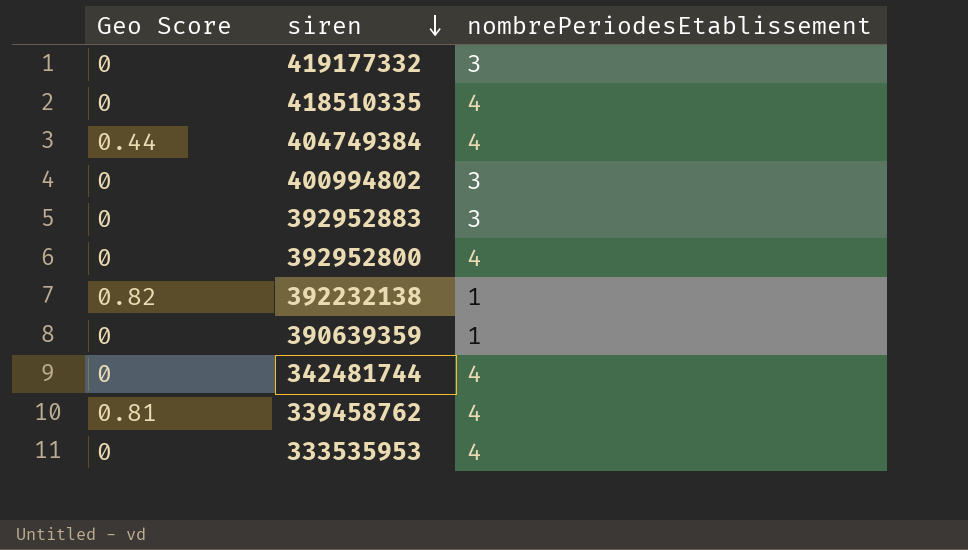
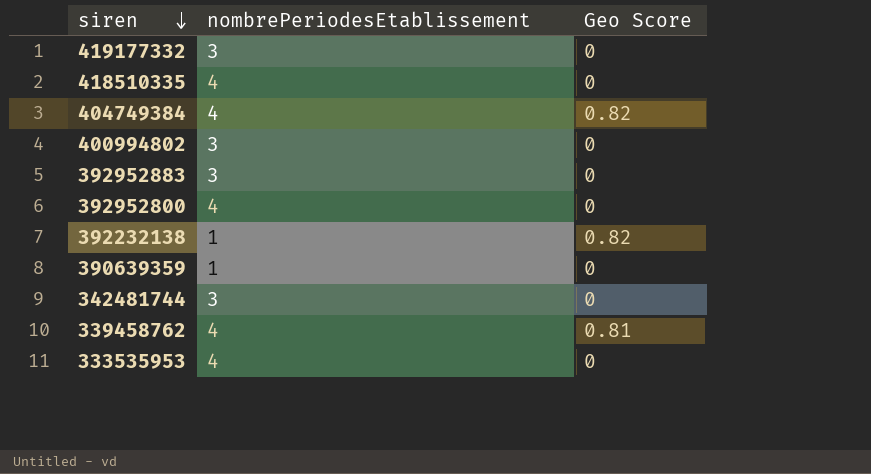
column Geo Score | position: 1 -> 3
404749384 | Geo Score: 0.44 -> 0.82
342481744 | nombrePeriodesEtablissement: 4 -> 3

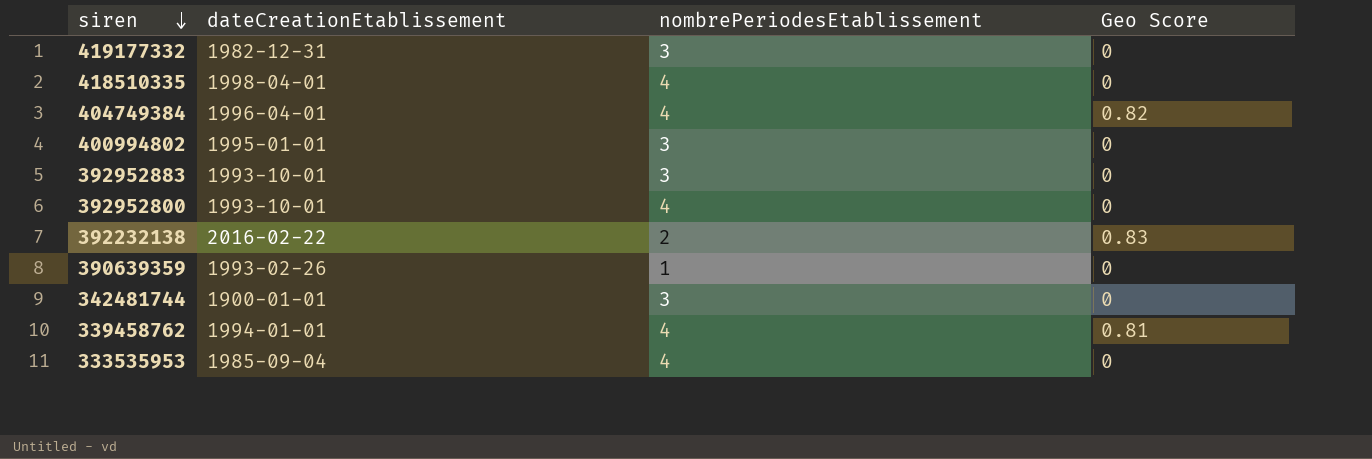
column dateCreationEtablissement | position: none -> 2
392232138 | nombrePeriodesEtablissement: 1 -> 2
392232138 | Geo Score: 0.82 -> 0.83

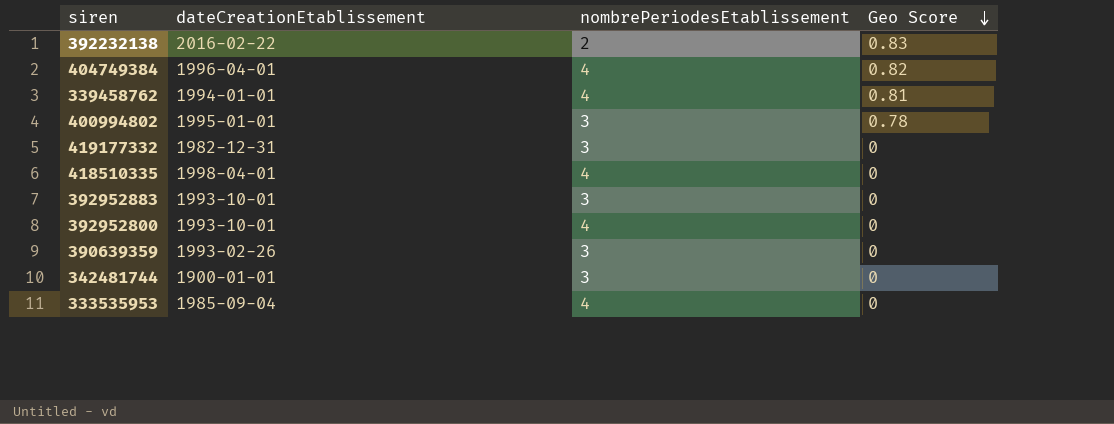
row order: siren descending -> Geo Score descending
400994802 | Geo Score: 0 -> 0.78
390639359 | nombrePeriodesEtablissement: 1 -> 3

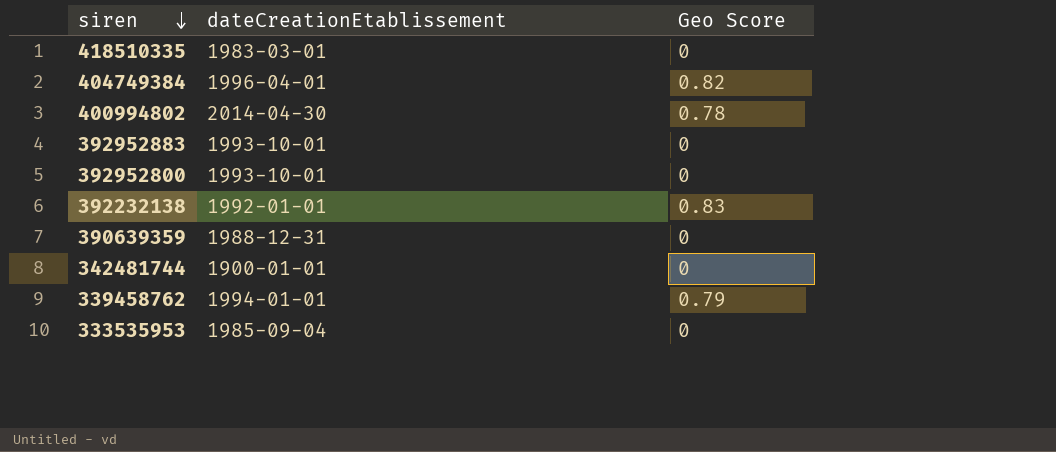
row order: Geo Score descending -> siren descending
column nombrePeriodesEtablissement | position: 3 -> none
row 419177332: 1982-12-31 | 3 | 0 -> none
418510335 | dateCreationEtablissement: 1998-04-01 -> 1983-03-01
400994802 | dateCreationEtablissement: 1995-01-01 -> 2014-04-30
392232138 | dateCreationEtablissement: 2016-02-22 -> 1992-01-01
390639359 | dateCreationEtablissement: 1993-02-26 -> 1988-12-31
339458762 | Geo Score: 0.81 -> 0.79

